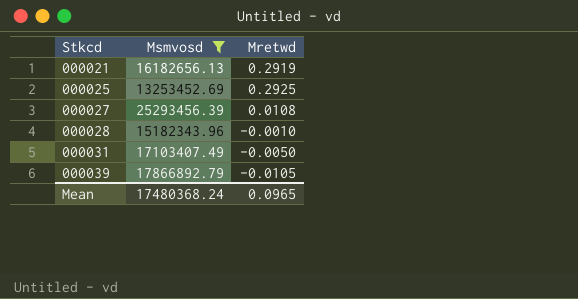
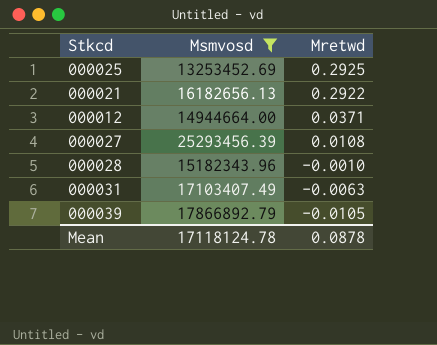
row order: Stkcd ascending -> Mretwd descending
000021 | Mretwd: 0.2919 -> 0.2922
row 000012: none -> 14944664.00 | 0.0371
000031 | Mretwd: -0.0050 -> -0.0063
Mean | Msmvosd: 17480368.24 -> 17118124.78
Mean | Mretwd: 0.0965 -> 0.0878

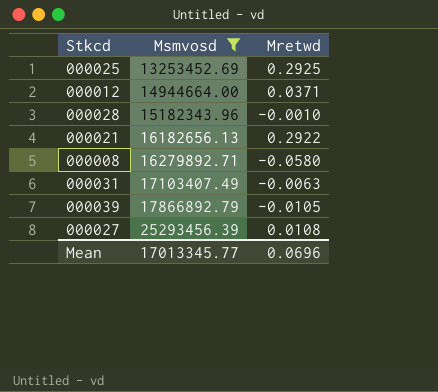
row order: Mretwd descending -> Msmvosd ascending
row 000008: none -> 16279892.71 | -0.0580
Mean | Msmvosd: 17118124.78 -> 17013345.77
Mean | Mretwd: 0.0878 -> 0.0696

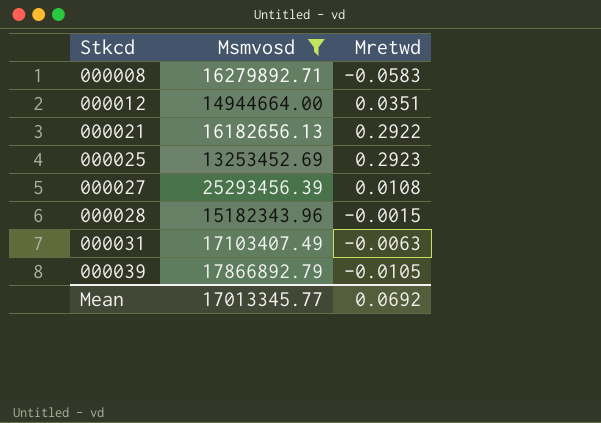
row order: Msmvosd ascending -> Stkcd ascending
000008 | Mretwd: -0.0580 -> -0.0583
000012 | Mretwd: 0.0371 -> 0.0351
000025 | Mretwd: 0.2925 -> 0.2923
000028 | Mretwd: -0.0010 -> -0.0015
Mean | Mretwd: 0.0696 -> 0.0692

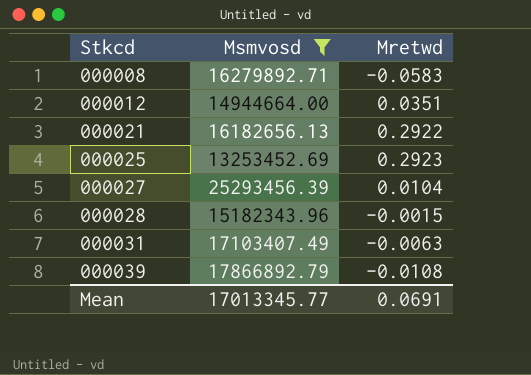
000027 | Mretwd: 0.0108 -> 0.0104
000039 | Mretwd: -0.0105 -> -0.0108
Mean | Mretwd: 0.0692 -> 0.0691

